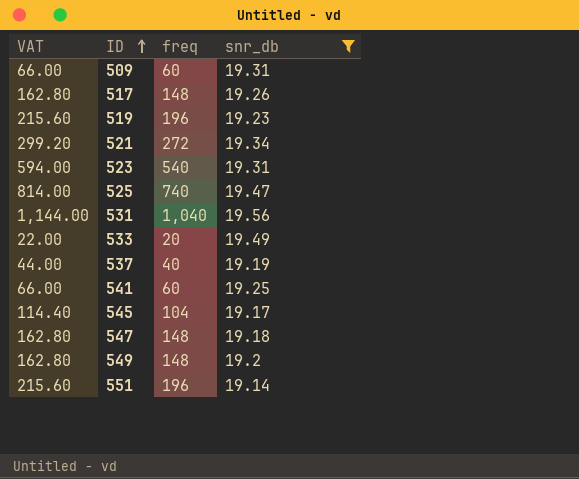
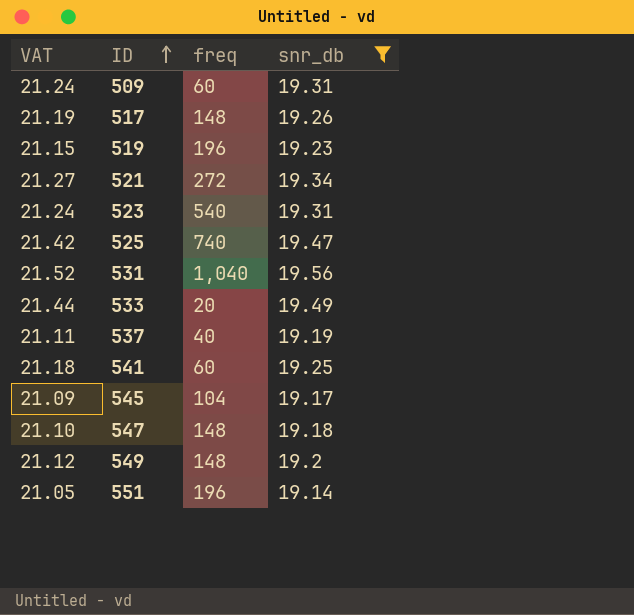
column VAT | formula: [freq] * 1.1 -> [snr_db] * 1.1

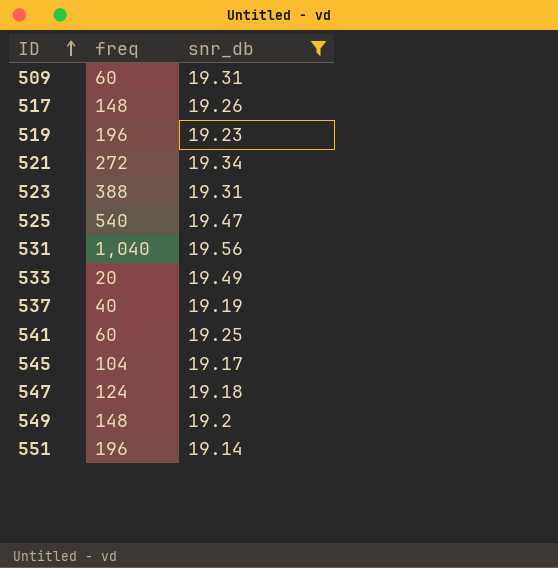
column VAT | formula: [snr_db] * 1.1 -> none
523 | freq: 540 -> 388
525 | freq: 740 -> 540
547 | freq: 148 -> 124

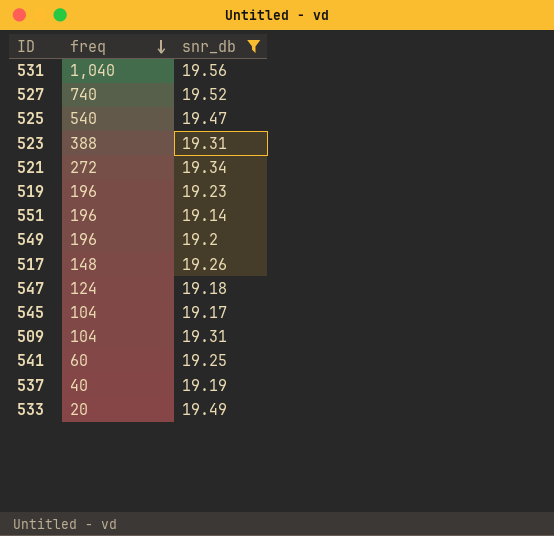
row order: ID ascending -> freq descending
row 527: none -> 740 | 19.52
549 | freq: 148 -> 196
509 | freq: 60 -> 104

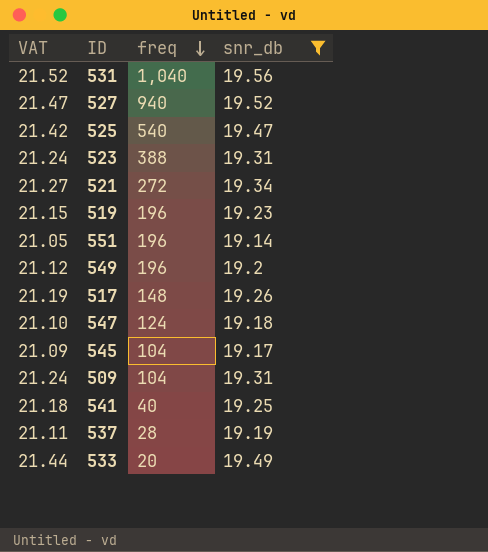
column VAT | formula: none -> [snr_db] * 1.1
527 | freq: 740 -> 940
541 | freq: 60 -> 40
537 | freq: 40 -> 28

